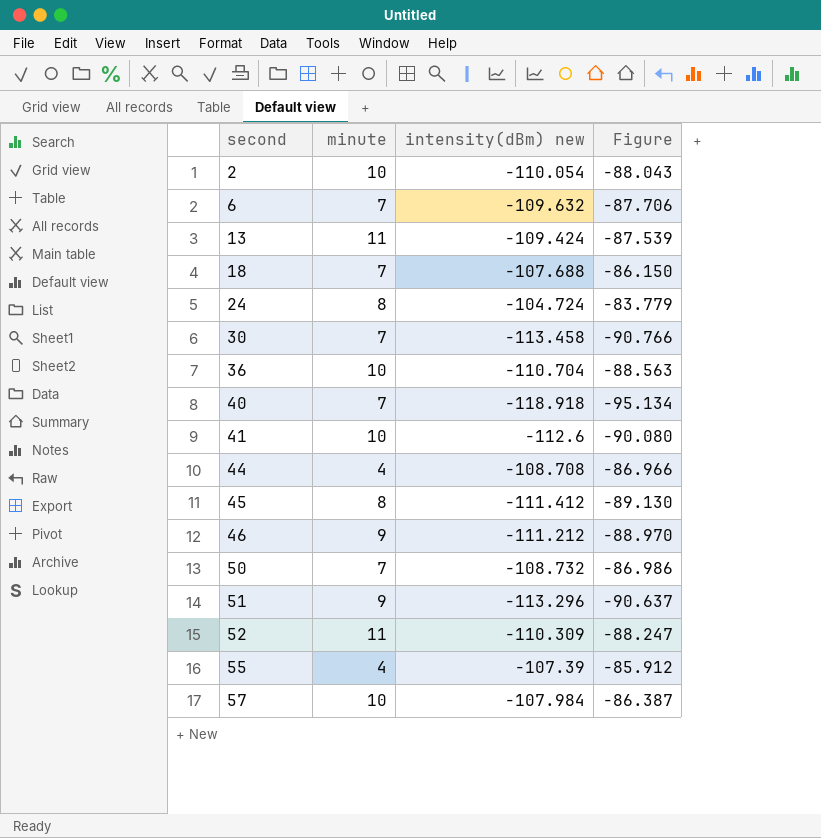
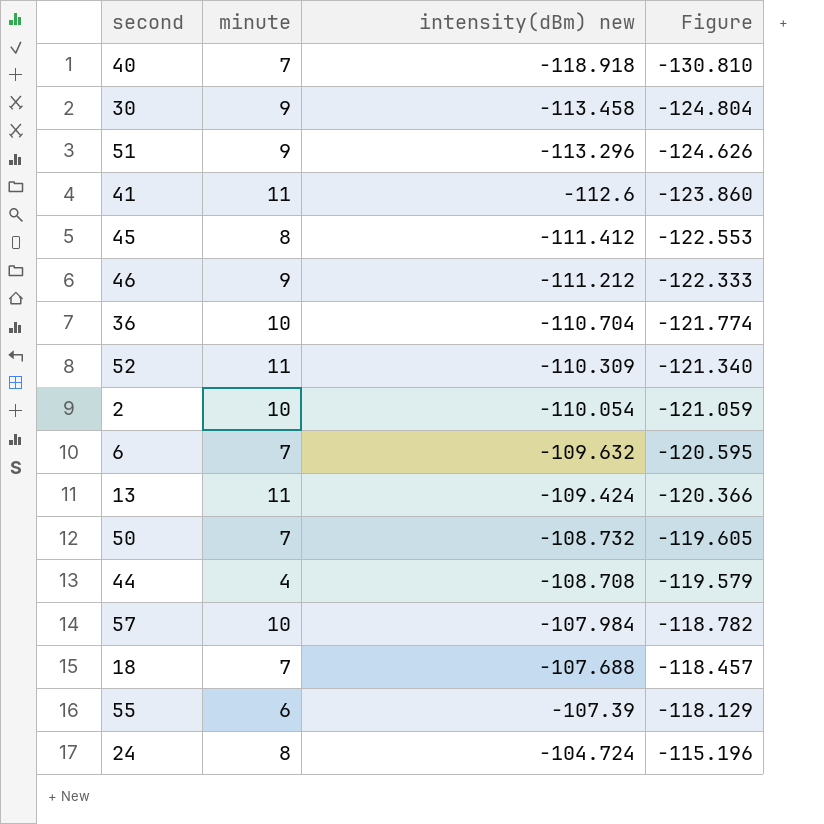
row order: second ascending -> intensity(dBm) new ascending
column Figure | formula: [intensity(dBm) new] * 0.8 -> [intensity(dBm) new] * 1.1
30 | minute: 7 -> 9
41 | minute: 10 -> 11
55 | minute: 4 -> 6

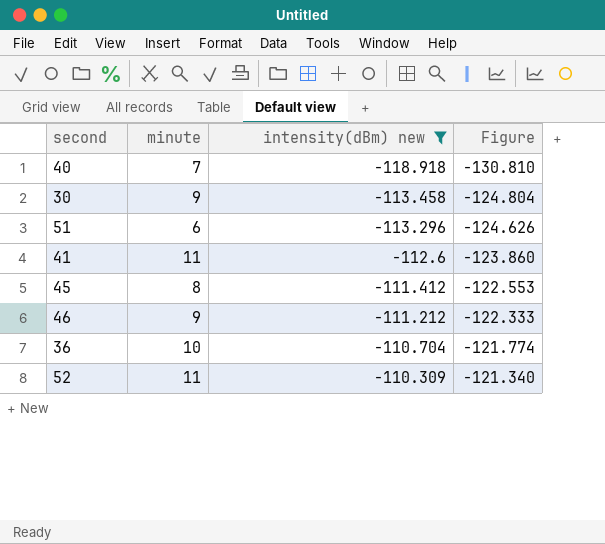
filter: none -> intensity(dBm) new <= -110.309
51 | minute: 9 -> 6

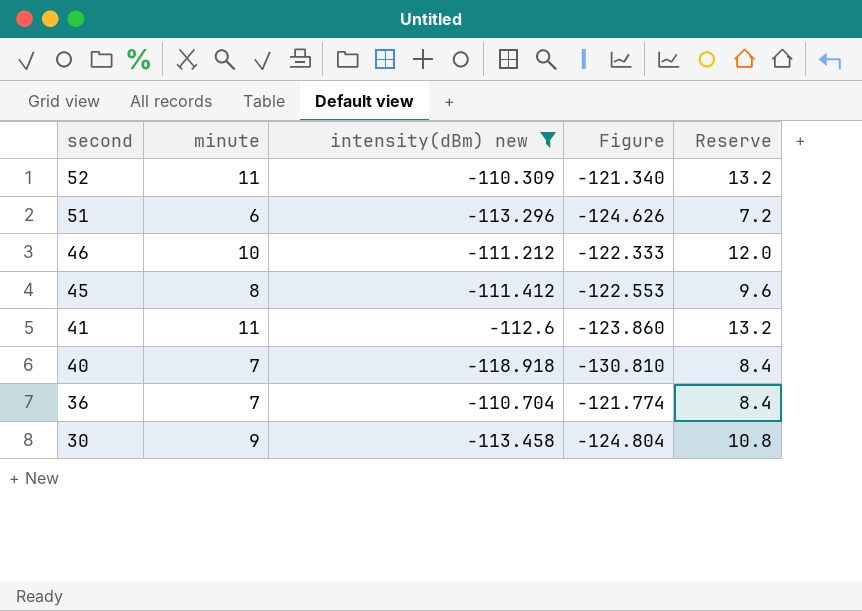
row order: intensity(dBm) new ascending -> second descending
column Reserve | formula: none -> [minute] * 1.2
46 | minute: 9 -> 10
36 | minute: 10 -> 7

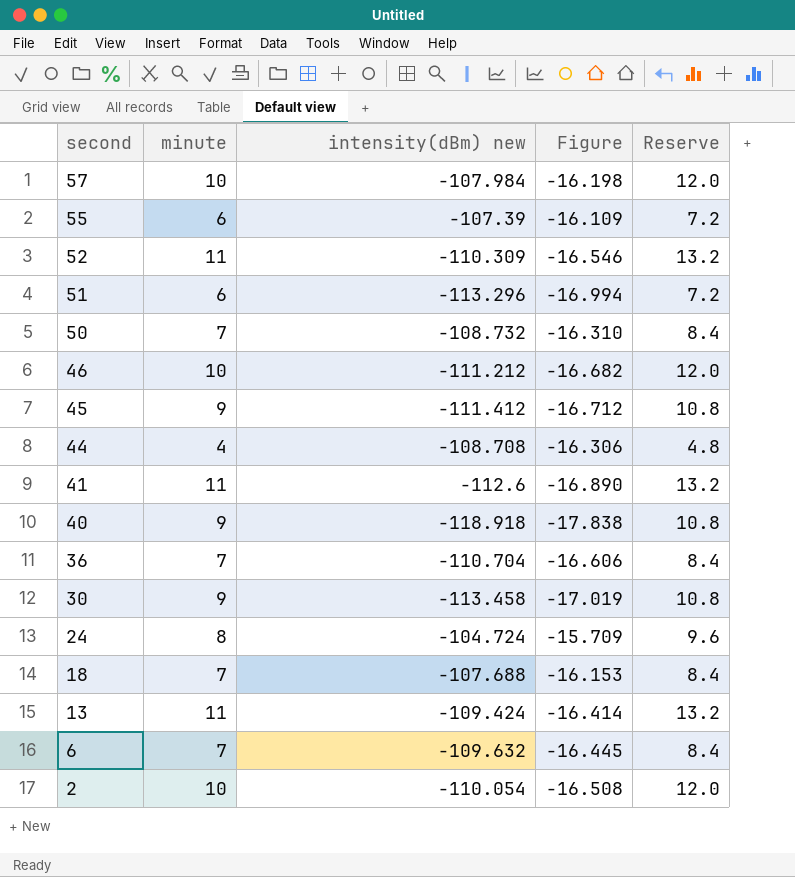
filter: intensity(dBm) new <= -110.309 -> none
column Figure | formula: [intensity(dBm) new] * 1.1 -> [intensity(dBm) new] * 0.15
45 | minute: 8 -> 9
45 | Reserve: 9.6 -> 10.8
40 | minute: 7 -> 9
40 | Reserve: 8.4 -> 10.8

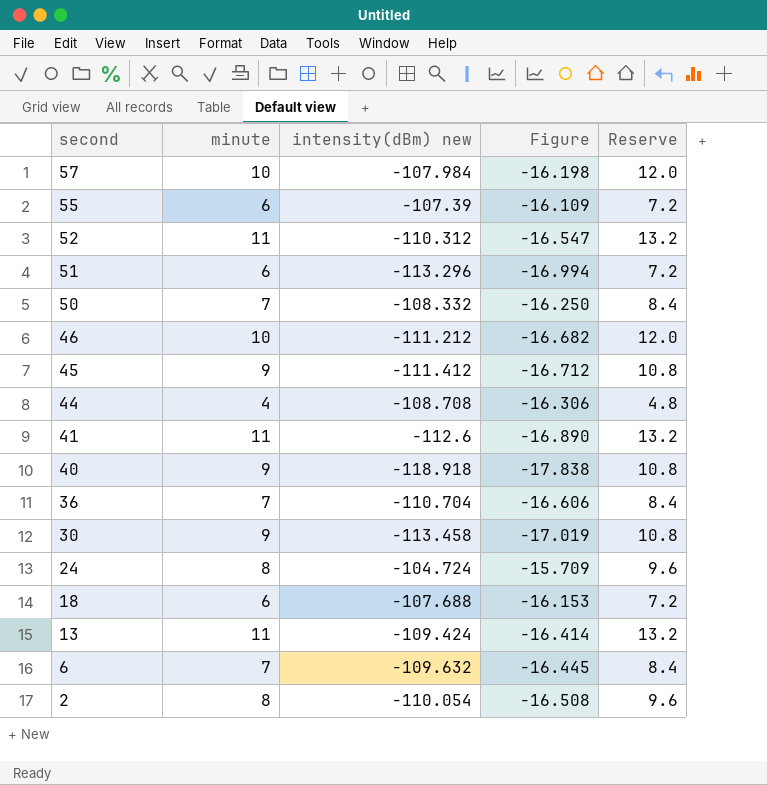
52 | intensity(dBm) new: -110.309 -> -110.312
52 | Figure: -16.546 -> -16.547
50 | intensity(dBm) new: -108.732 -> -108.332
50 | Figure: -16.310 -> -16.250
18 | minute: 7 -> 6
18 | Reserve: 8.4 -> 7.2
2 | minute: 10 -> 8
2 | Reserve: 12.0 -> 9.6

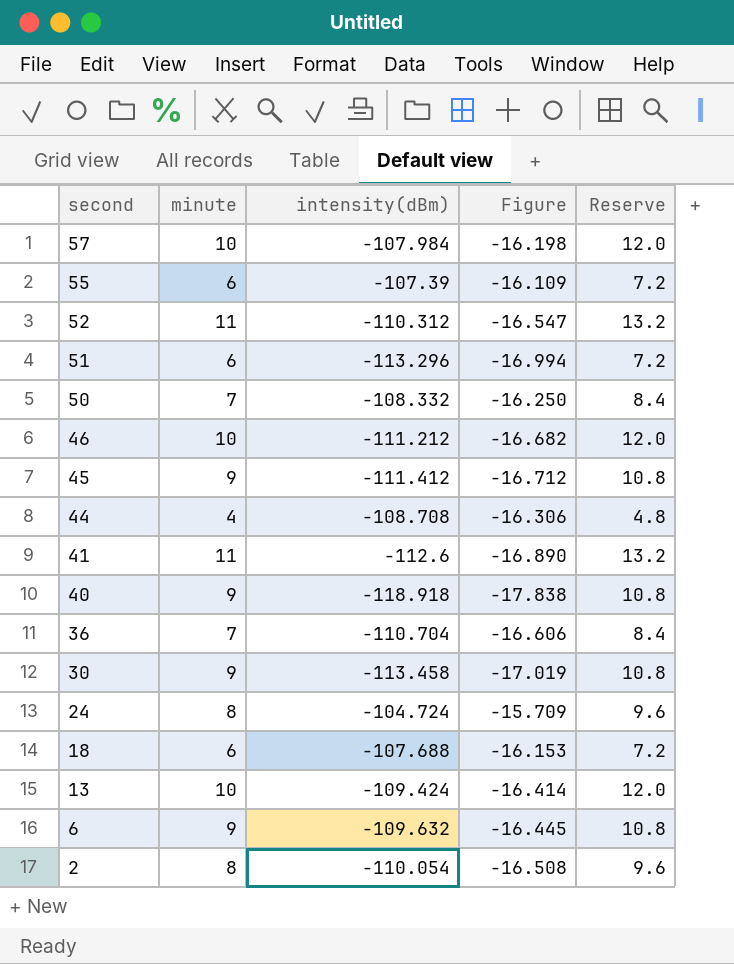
column name: intensity(dBm) new -> intensity(dBm)
13 | minute: 11 -> 10
13 | Reserve: 13.2 -> 12.0
6 | minute: 7 -> 9
6 | Reserve: 8.4 -> 10.8

